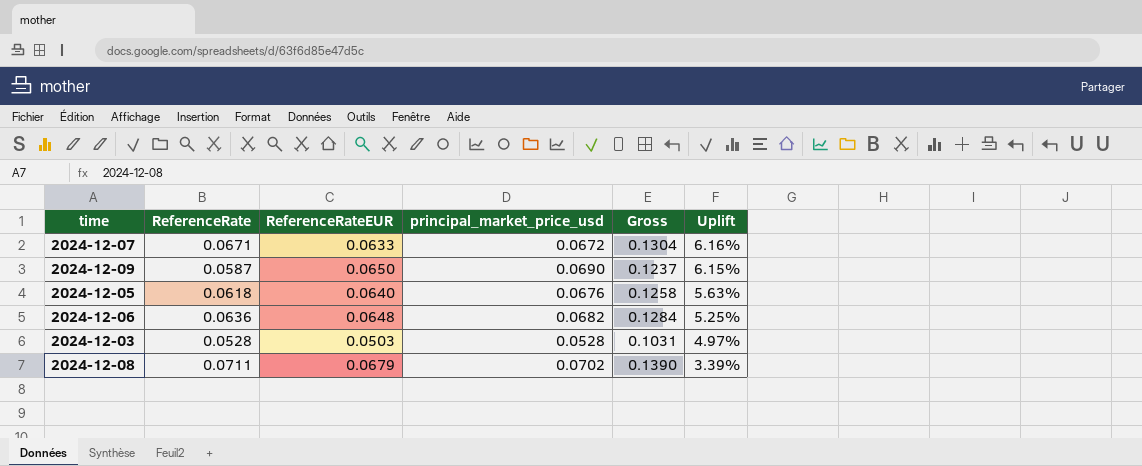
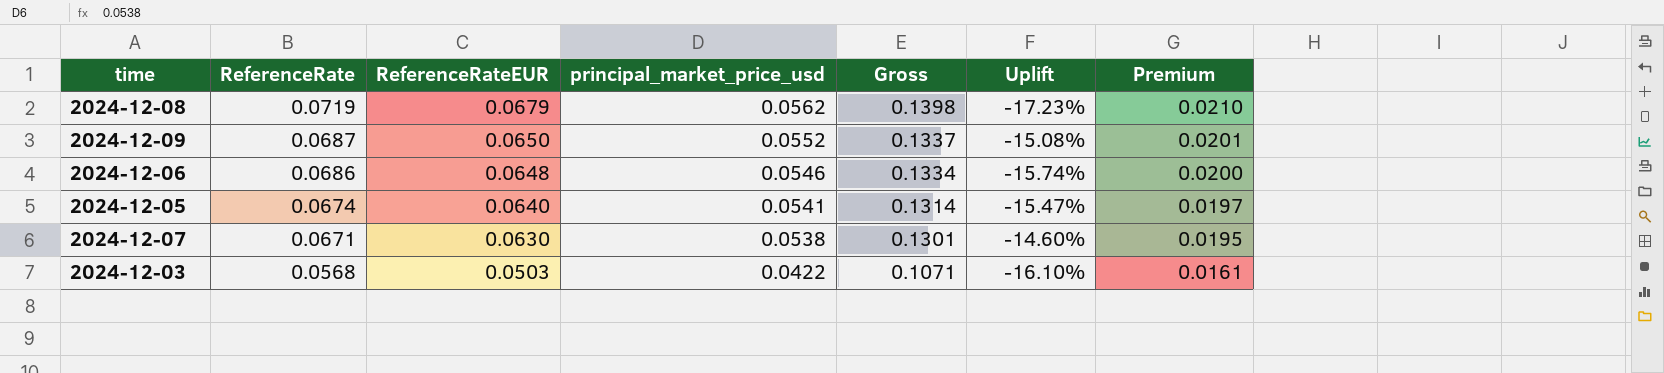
row order: Uplift descending -> ReferenceRate descending
column Premium | formula: none -> [Gross] * 0.15
2024-12-08 | ReferenceRate: 0.0711 -> 0.0719
2024-12-08 | principal_market_price_usd: 0.0702 -> 0.0562
2024-12-08 | Gross: 0.1390 -> 0.1398
2024-12-08 | Uplift: 3.39% -> -17.23%
2024-12-09 | ReferenceRate: 0.0587 -> 0.0687
2024-12-09 | principal_market_price_usd: 0.0690 -> 0.0552
2024-12-09 | Gross: 0.1237 -> 0.1337
2024-12-09 | Uplift: 6.15% -> -15.08%
2024-12-06 | ReferenceRate: 0.0636 -> 0.0686
2024-12-06 | principal_market_price_usd: 0.0682 -> 0.0546
2024-12-06 | Gross: 0.1284 -> 0.1334
2024-12-06 | Uplift: 5.25% -> -15.74%
2024-12-05 | ReferenceRate: 0.0618 -> 0.0674
2024-12-05 | principal_market_price_usd: 0.0676 -> 0.0541
2024-12-05 | Gross: 0.1258 -> 0.1314
2024-12-05 | Uplift: 5.63% -> -15.47%
2024-12-07 | ReferenceRateEUR: 0.0633 -> 0.0630
2024-12-07 | principal_market_price_usd: 0.0672 -> 0.0538
2024-12-07 | Gross: 0.1304 -> 0.1301
2024-12-07 | Uplift: 6.16% -> -14.60%
2024-12-03 | ReferenceRate: 0.0528 -> 0.0568
2024-12-03 | principal_market_price_usd: 0.0528 -> 0.0422
2024-12-03 | Gross: 0.1031 -> 0.1071
2024-12-03 | Uplift: 4.97% -> -16.10%

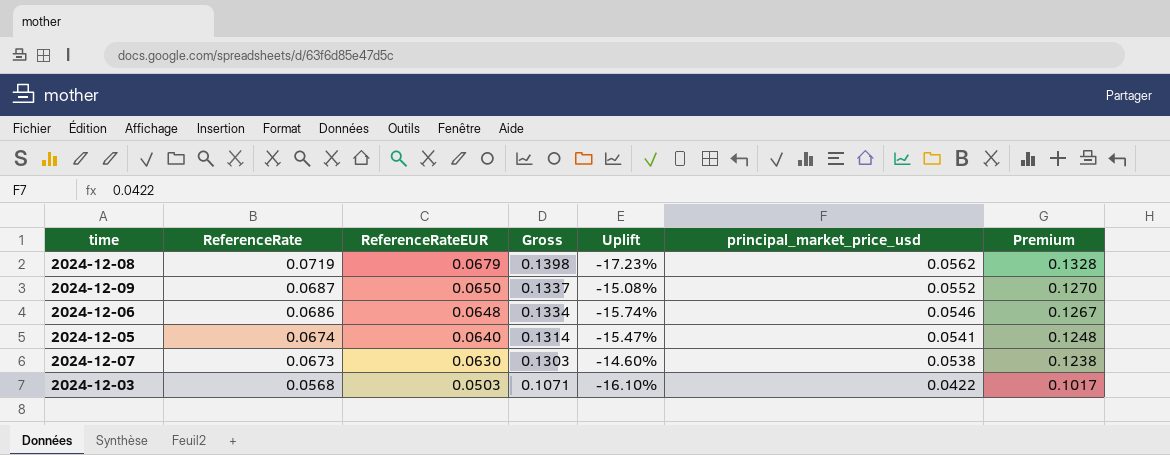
column principal_market_price_usd | position: 4 -> 6
column Premium | formula: [Gross] * 0.15 -> [Gross] * 0.95
2024-12-07 | ReferenceRate: 0.0671 -> 0.0673
2024-12-07 | Gross: 0.1301 -> 0.1303

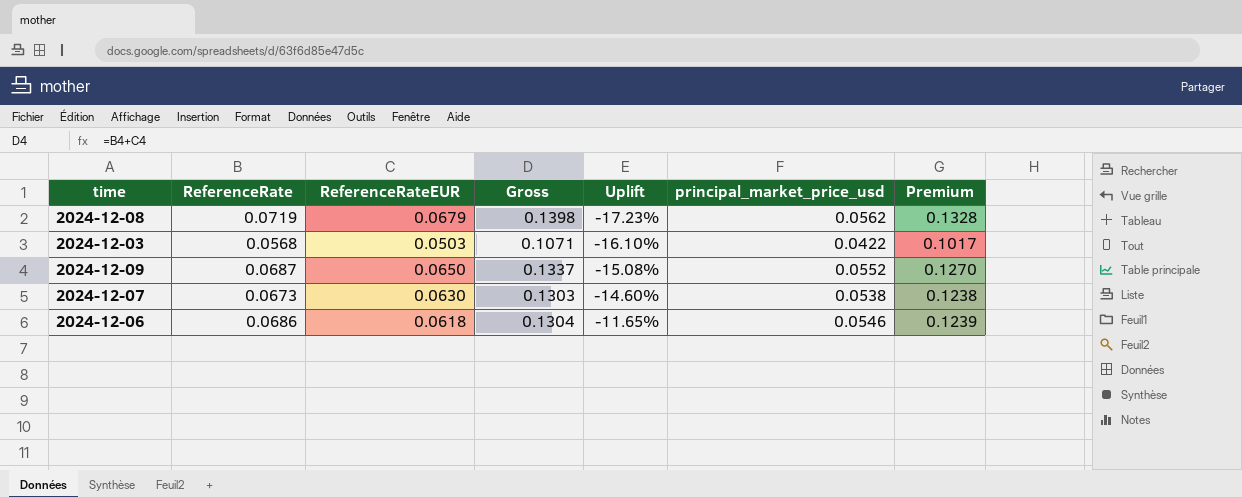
row order: ReferenceRate descending -> Uplift ascending
row 2024-12-05: 0.0674 | 0.0640 | 0.1314 | -15.47% | 0.0541 | 0.1248 -> none
2024-12-06 | ReferenceRateEUR: 0.0648 -> 0.0618
2024-12-06 | Gross: 0.1334 -> 0.1304
2024-12-06 | Uplift: -15.74% -> -11.65%
2024-12-06 | Premium: 0.1267 -> 0.1239

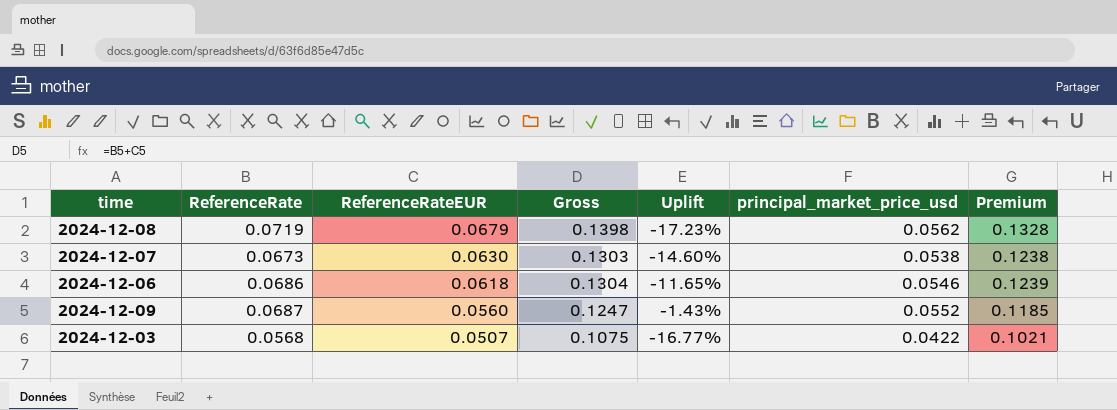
row order: Uplift ascending -> ReferenceRateEUR descending
2024-12-09 | ReferenceRateEUR: 0.0650 -> 0.0560
2024-12-09 | Gross: 0.1337 -> 0.1247
2024-12-09 | Uplift: -15.08% -> -1.43%
2024-12-09 | Premium: 0.1270 -> 0.1185
2024-12-03 | ReferenceRateEUR: 0.0503 -> 0.0507
2024-12-03 | Gross: 0.1071 -> 0.1075
2024-12-03 | Uplift: -16.10% -> -16.77%
2024-12-03 | Premium: 0.1017 -> 0.1021

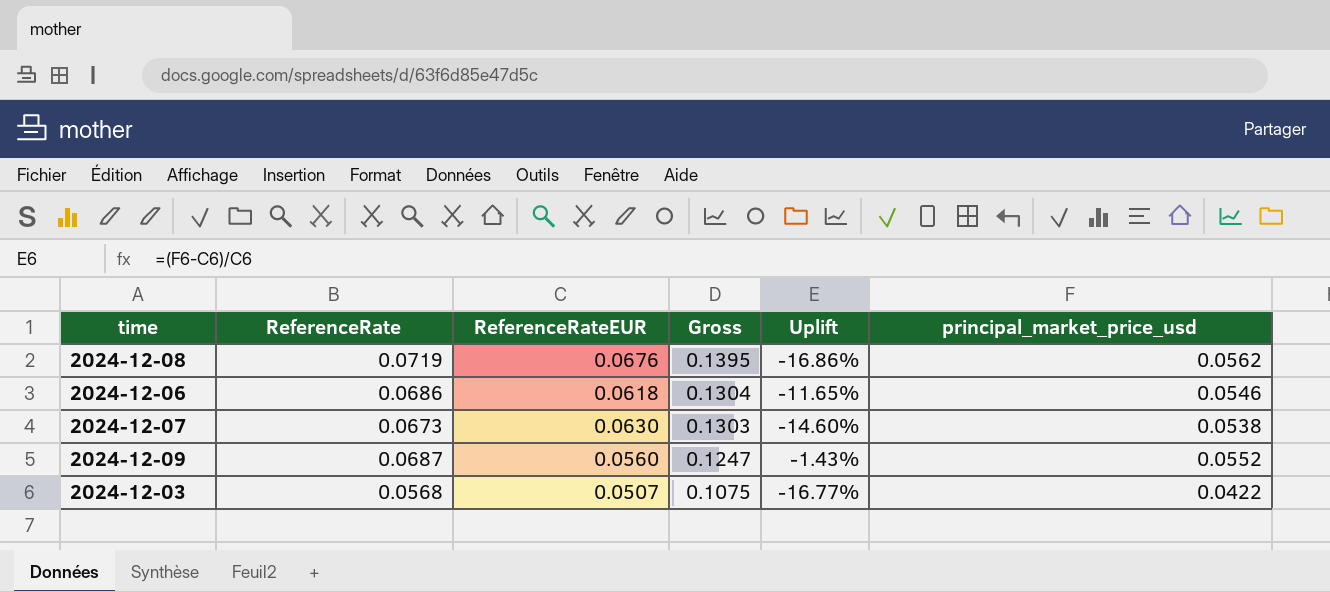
row order: ReferenceRateEUR descending -> Gross descending
column Premium | formula: [Gross] * 0.95 -> none
2024-12-08 | ReferenceRateEUR: 0.0679 -> 0.0676
2024-12-08 | Gross: 0.1398 -> 0.1395
2024-12-08 | Uplift: -17.23% -> -16.86%

